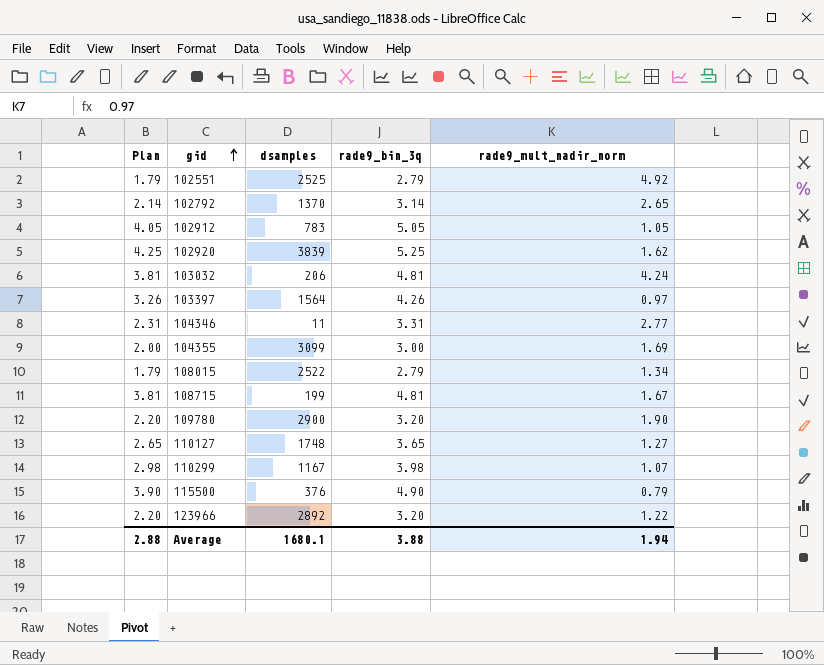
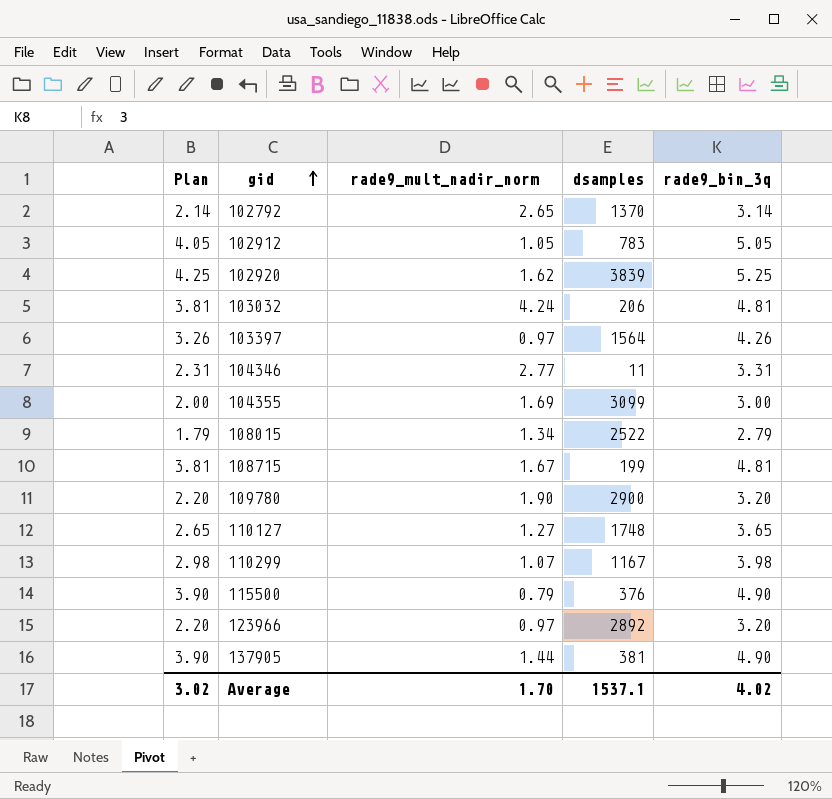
column rade9_mult_nadir_norm | position: 5 -> 3
row 102551: 1.79 | 2525 | 2.79 | 4.92 -> none
123966 | rade9_mult_nadir_norm: 1.22 -> 0.97
row 137905: none -> 3.90 | 1.44 | 381 | 4.90
Average | Plan: 2.88 -> 3.02
Average | rade9_mult_nadir_norm: 1.94 -> 1.70
Average | dsamples: 1680.1 -> 1537.1
Average | rade9_bin_3q: 3.88 -> 4.02

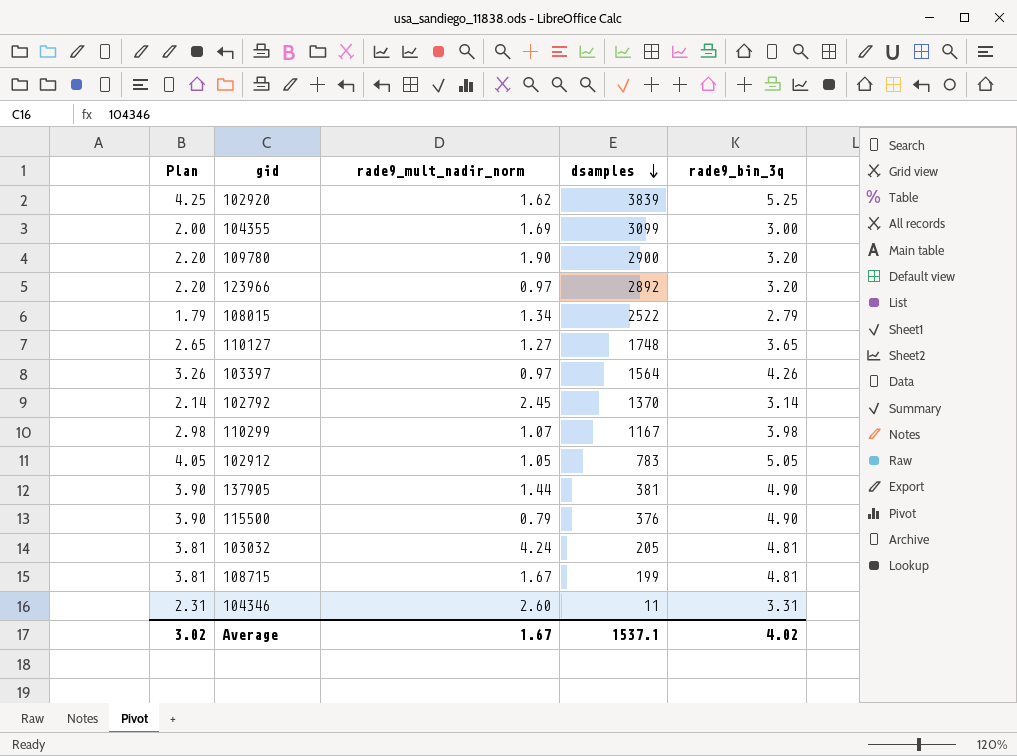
row order: gid ascending -> dsamples descending
102792 | rade9_mult_nadir_norm: 2.65 -> 2.45
103032 | dsamples: 206 -> 205
104346 | rade9_mult_nadir_norm: 2.77 -> 2.60
Average | rade9_mult_nadir_norm: 1.70 -> 1.67

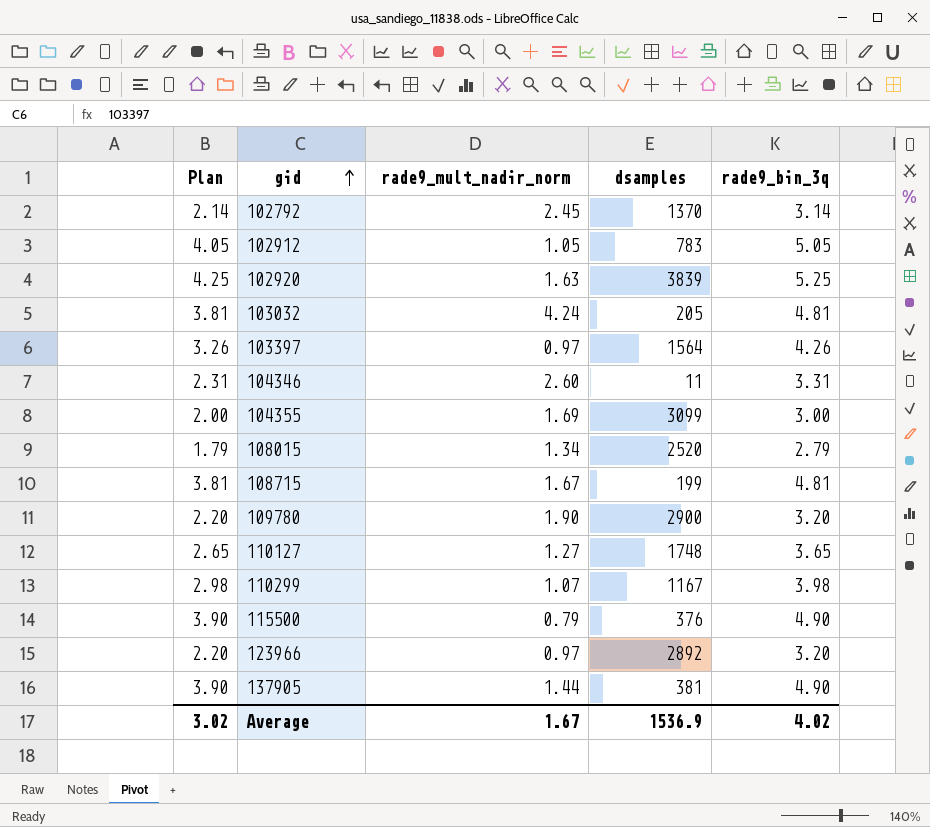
row order: dsamples descending -> gid ascending
102920 | rade9_mult_nadir_norm: 1.62 -> 1.63
108015 | dsamples: 2522 -> 2520
Average | dsamples: 1537.1 -> 1536.9

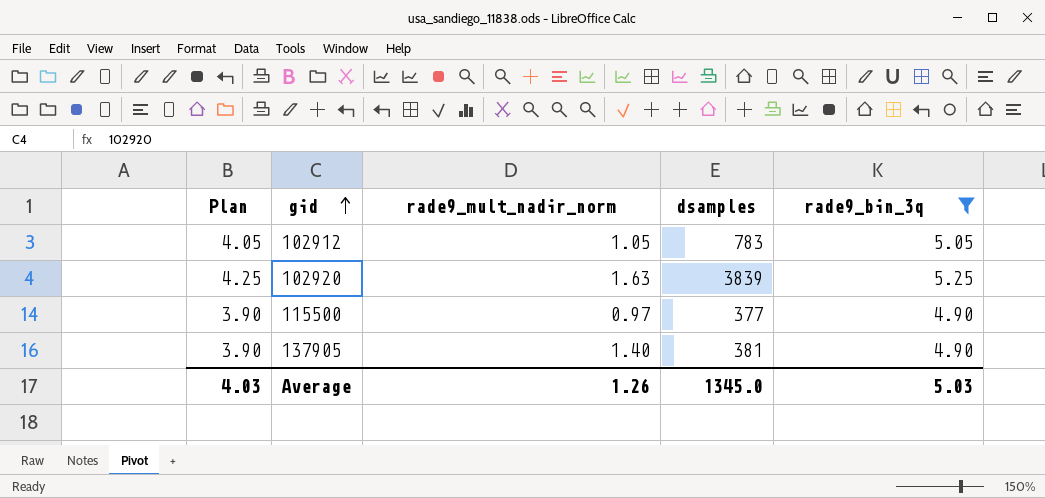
filter: none -> rade9_bin_3q >= 4.90
115500 | rade9_mult_nadir_norm: 0.79 -> 0.97
115500 | dsamples: 376 -> 377
137905 | rade9_mult_nadir_norm: 1.44 -> 1.40
Average | Plan: 3.02 -> 4.03
Average | rade9_mult_nadir_norm: 1.67 -> 1.26
Average | dsamples: 1536.9 -> 1345.0
Average | rade9_bin_3q: 4.02 -> 5.03

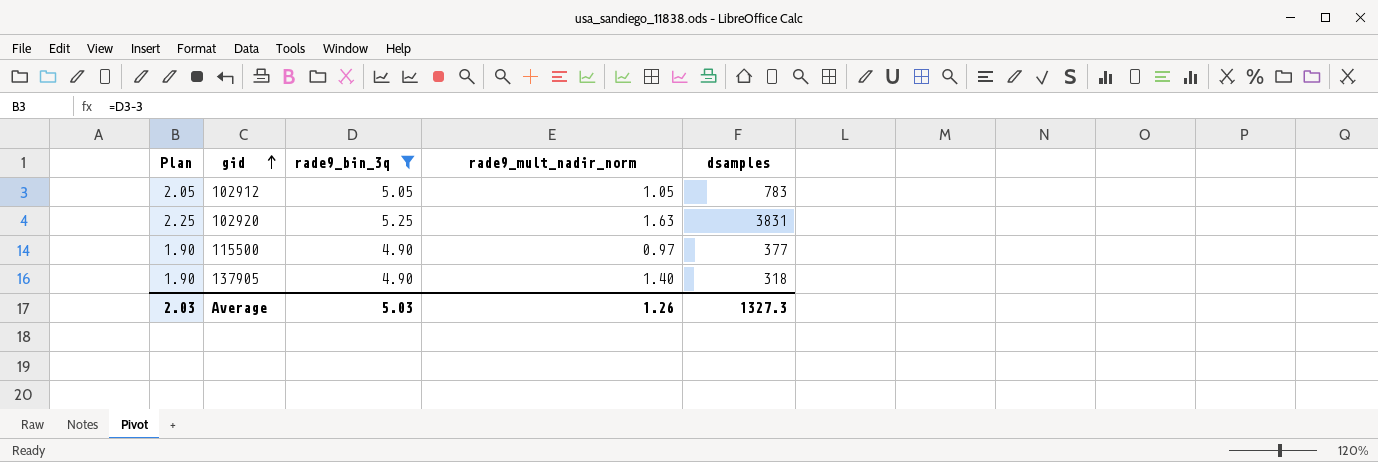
column Plan | formula: [rade9_bin_3q] - 1 -> [rade9_bin_3q] - 3
column rade9_bin_3q | position: 5 -> 3
102920 | dsamples: 3839 -> 3831
137905 | dsamples: 381 -> 318
Average | Plan: 4.03 -> 2.03
Average | dsamples: 1345.0 -> 1327.3

